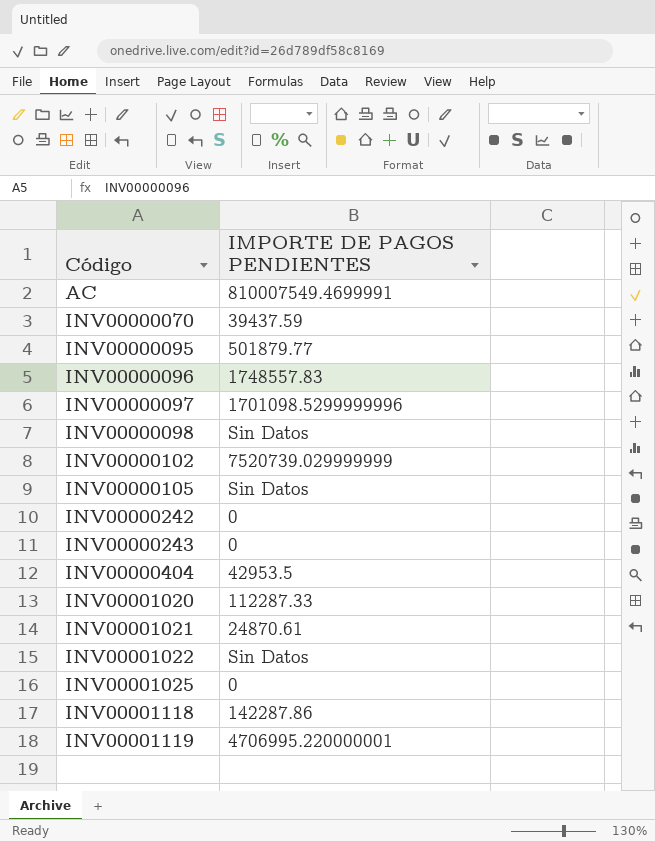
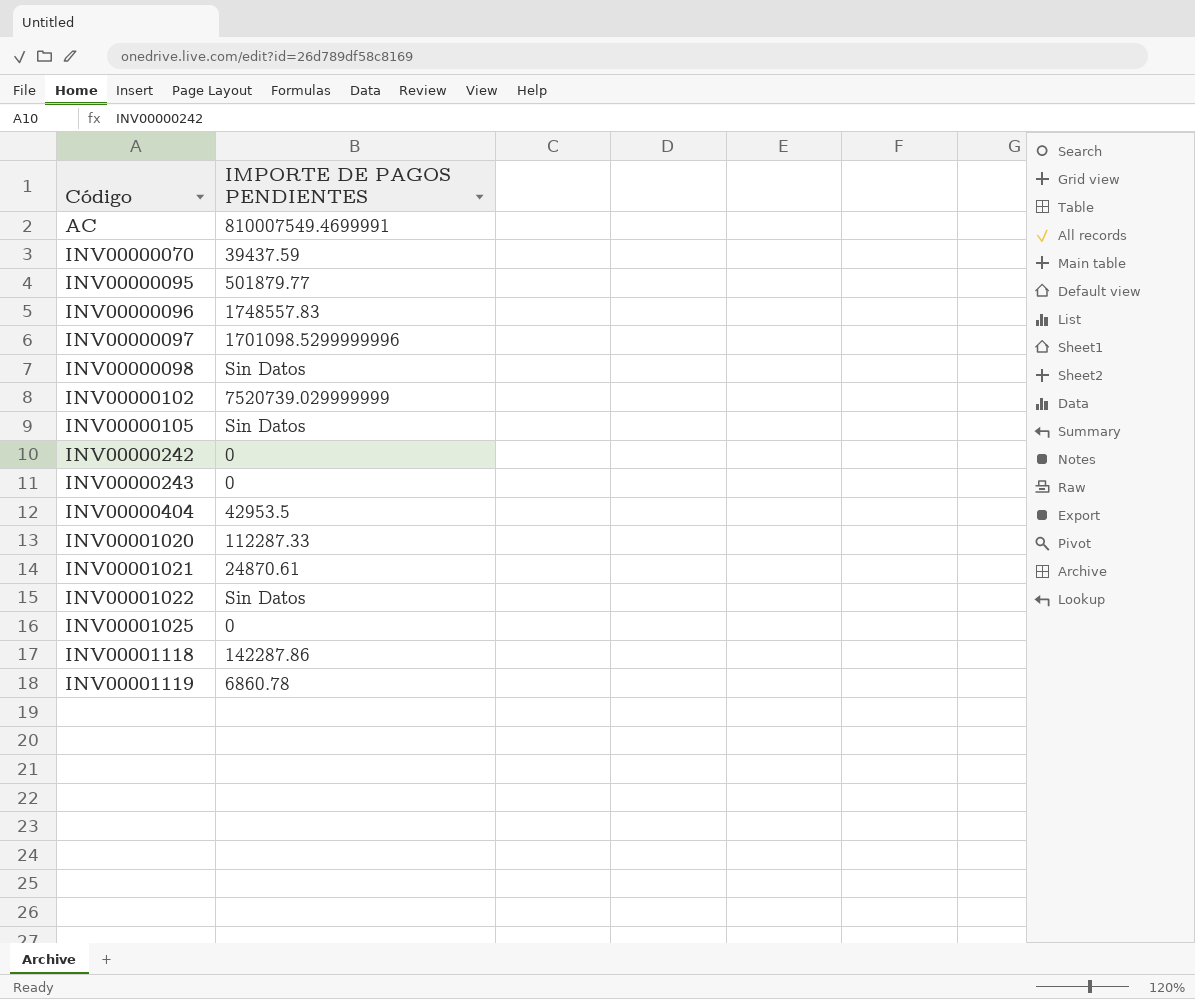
INV00001119 | IMPORTE DE PAGOS PENDIENTES: 4706995.220000001 -> 6860.78

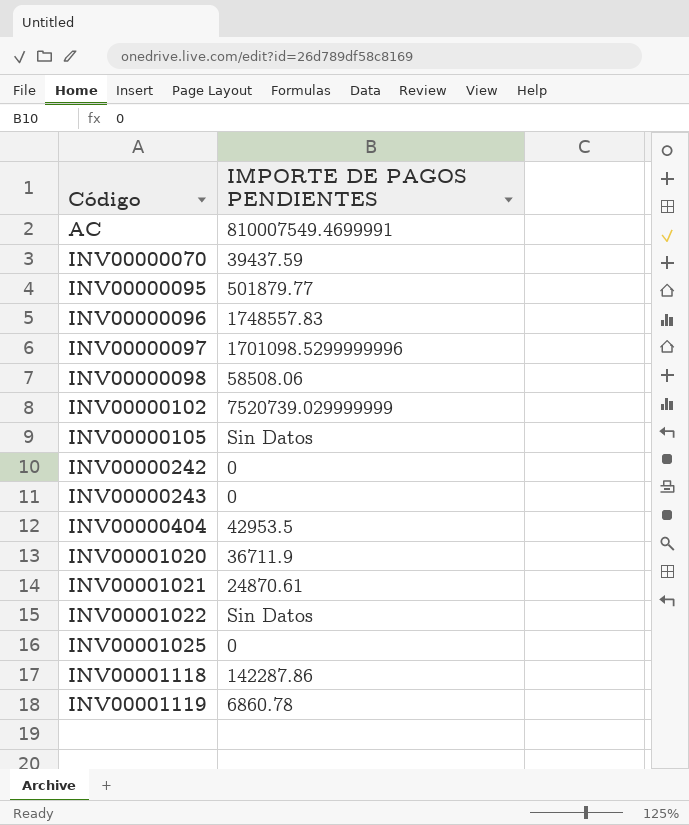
INV00000098 | IMPORTE DE PAGOS PENDIENTES: Sin Datos -> 58508.06
INV00001020 | IMPORTE DE PAGOS PENDIENTES: 112287.33 -> 36711.9

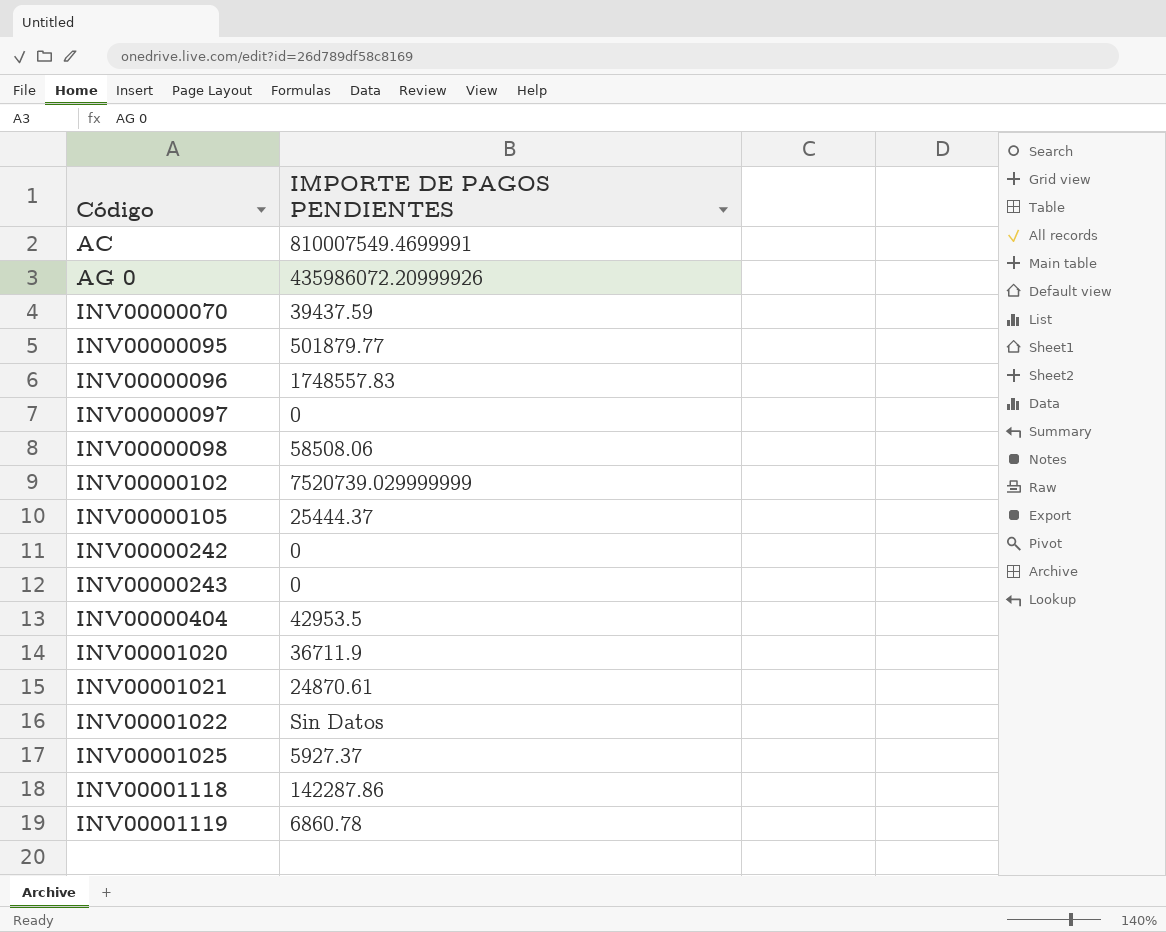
row AG 0: none -> 435986072.20999926
INV00000097 | IMPORTE DE PAGOS PENDIENTES: 1701098.5299999996 -> 0
INV00000105 | IMPORTE DE PAGOS PENDIENTES: Sin Datos -> 25444.37
INV00001025 | IMPORTE DE PAGOS PENDIENTES: 0 -> 5927.37

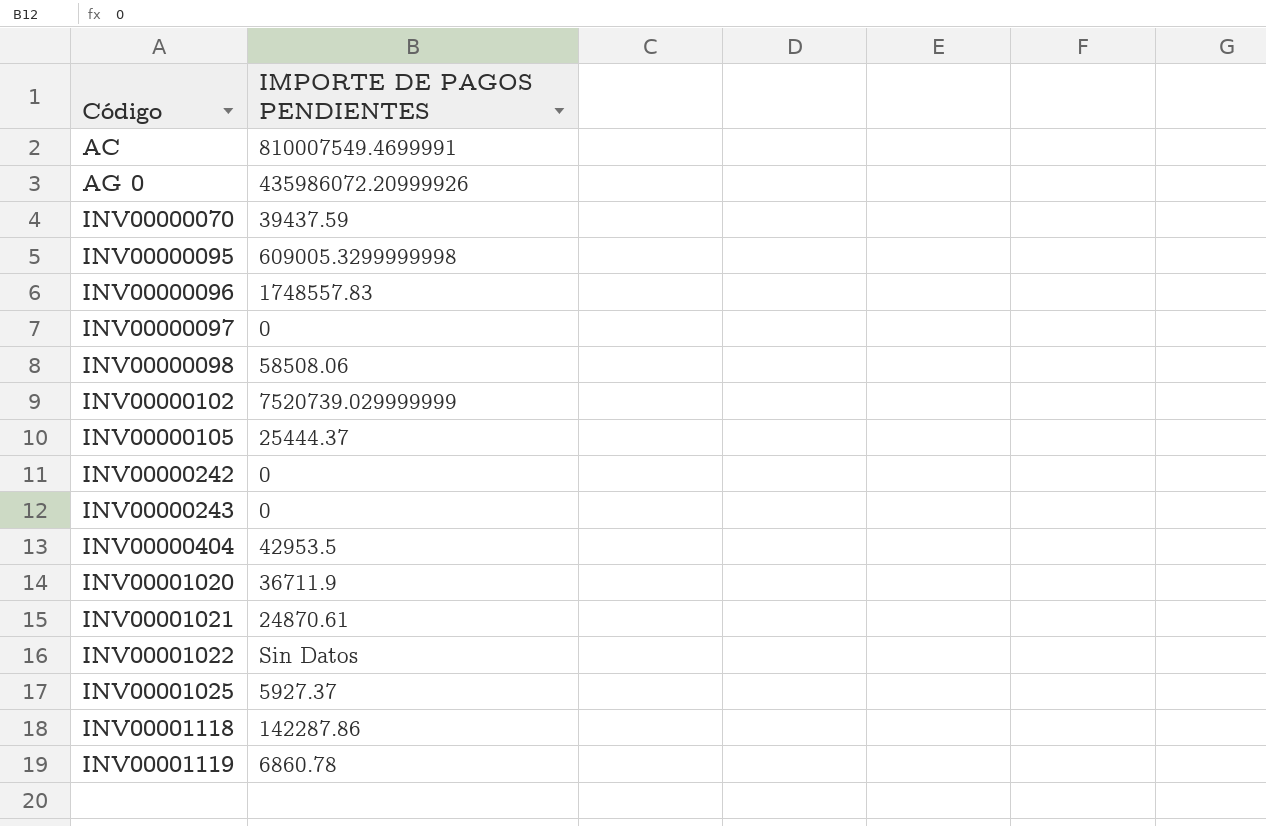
INV00000095 | IMPORTE DE PAGOS PENDIENTES: 501879.77 -> 609005.3299999998

